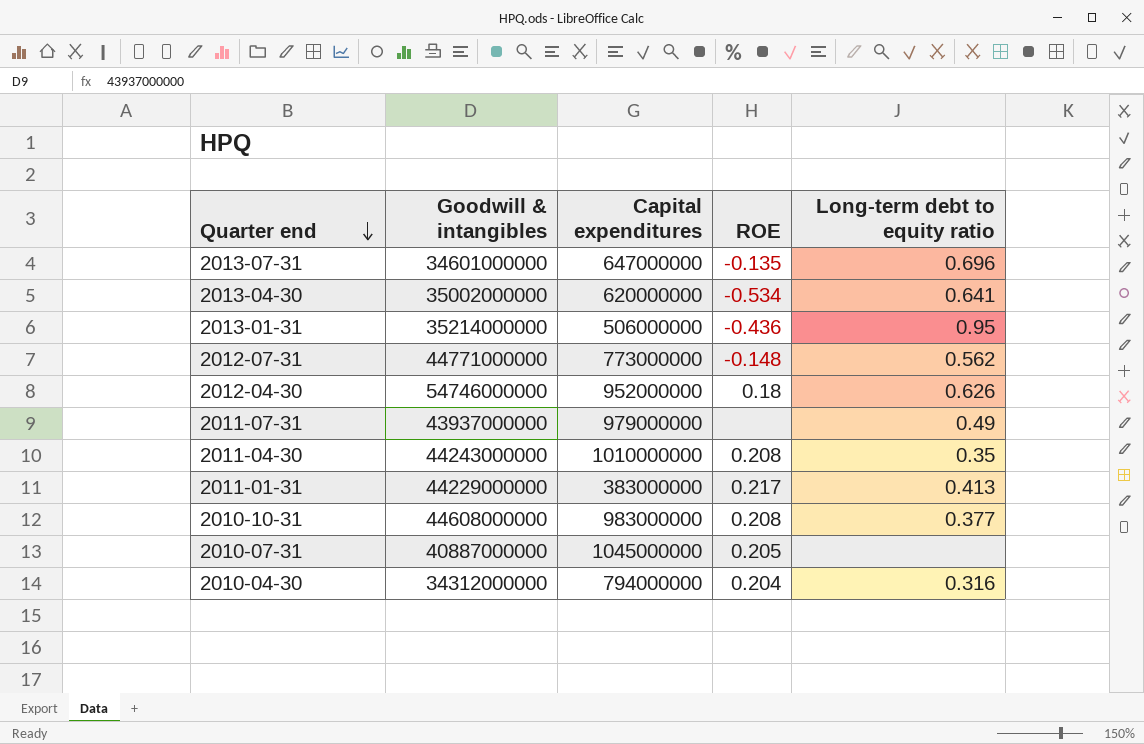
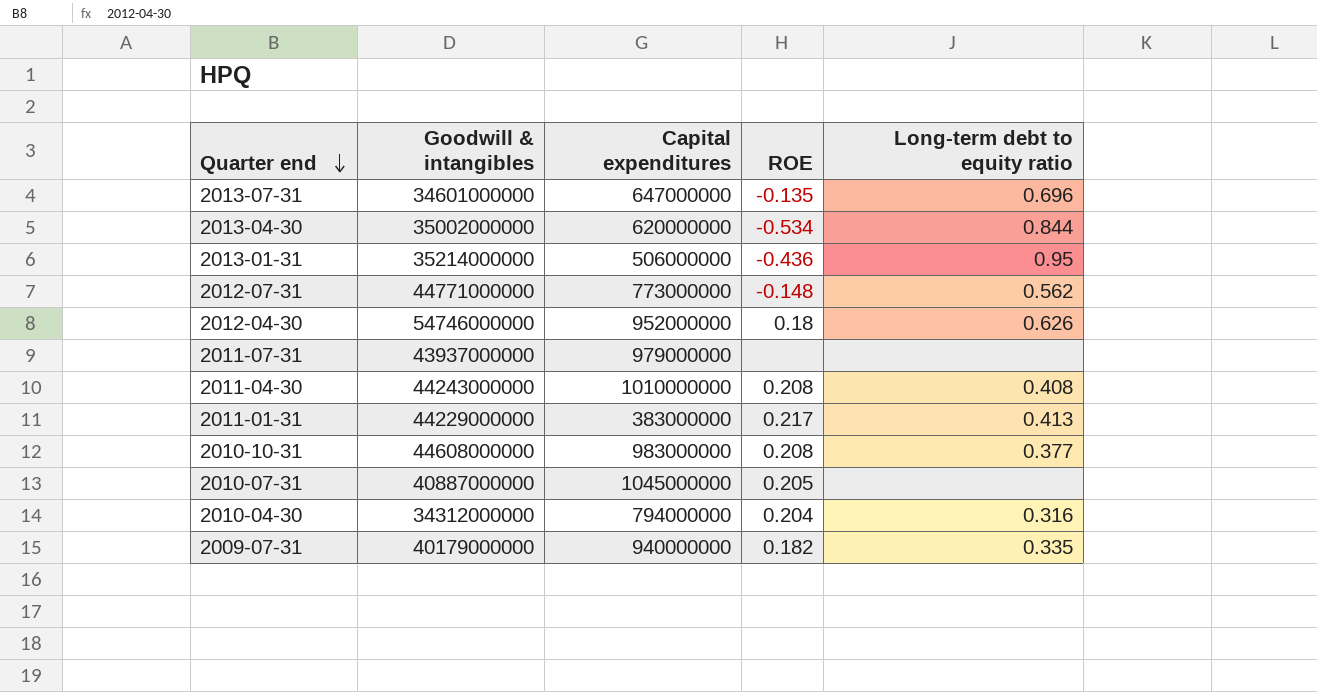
2013-04-30 | Long-term debt to equity ratio: 0.641 -> 0.844
2011-07-31 | Long-term debt to equity ratio: 0.49 -> none
2011-04-30 | Long-term debt to equity ratio: 0.35 -> 0.408
row 2009-07-31: none -> 40179000000 | 940000000 | 0.182 | 0.335

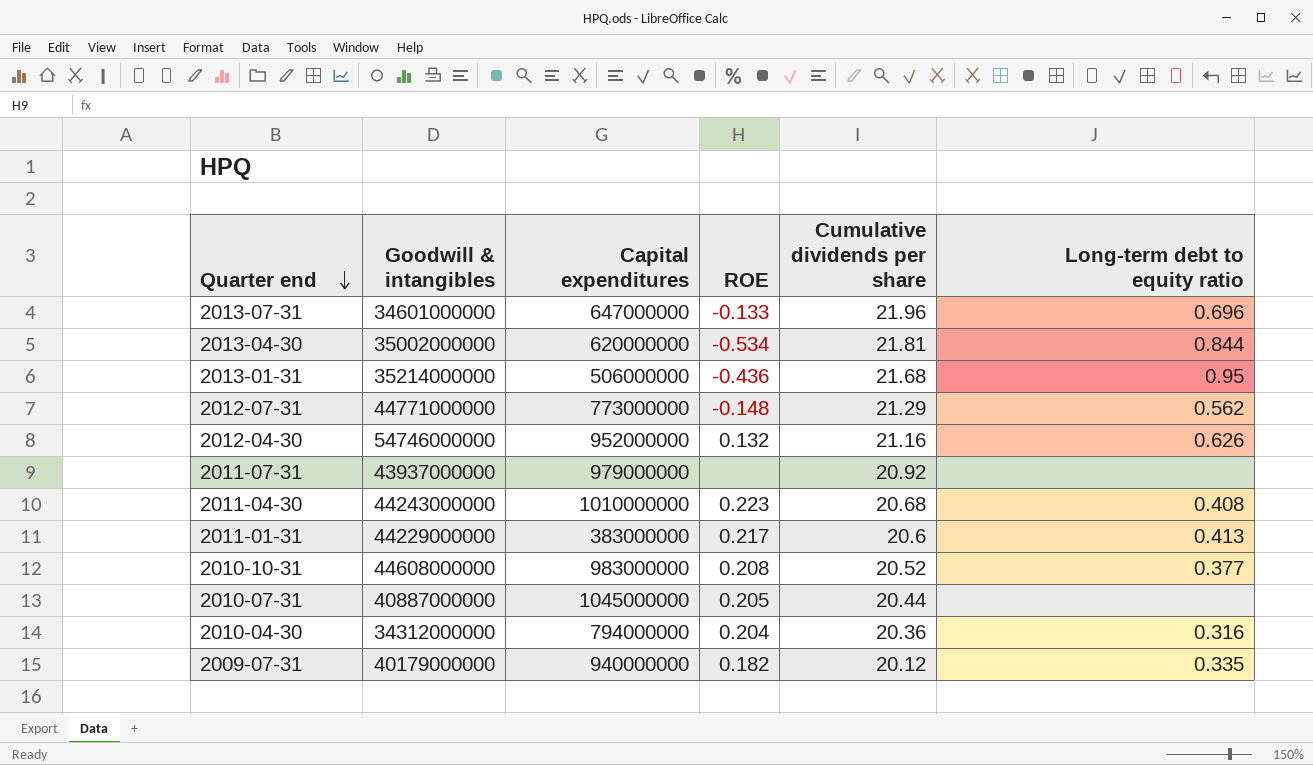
column Cumulative dividends per share | position: none -> 5
2013-07-31 | ROE: -0.135 -> -0.133
2012-04-30 | ROE: 0.18 -> 0.132
2011-04-30 | ROE: 0.208 -> 0.223

